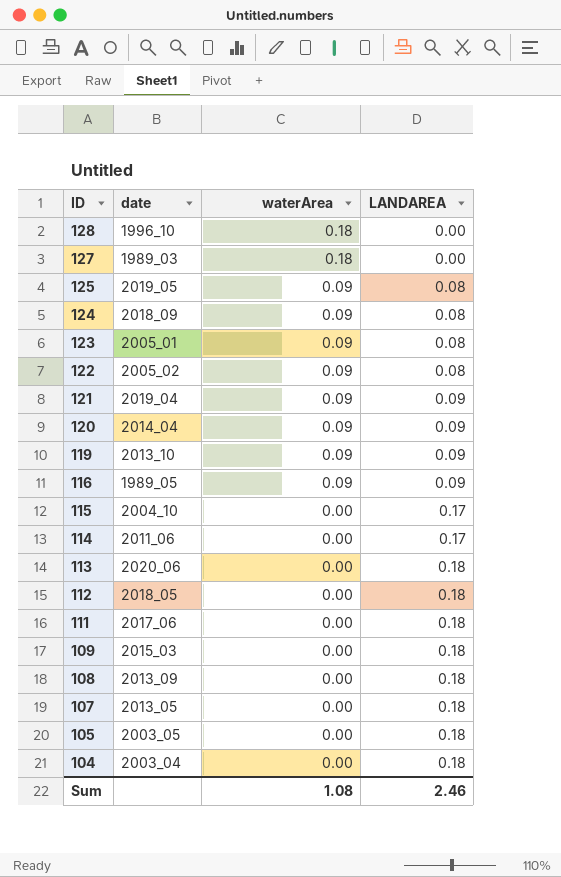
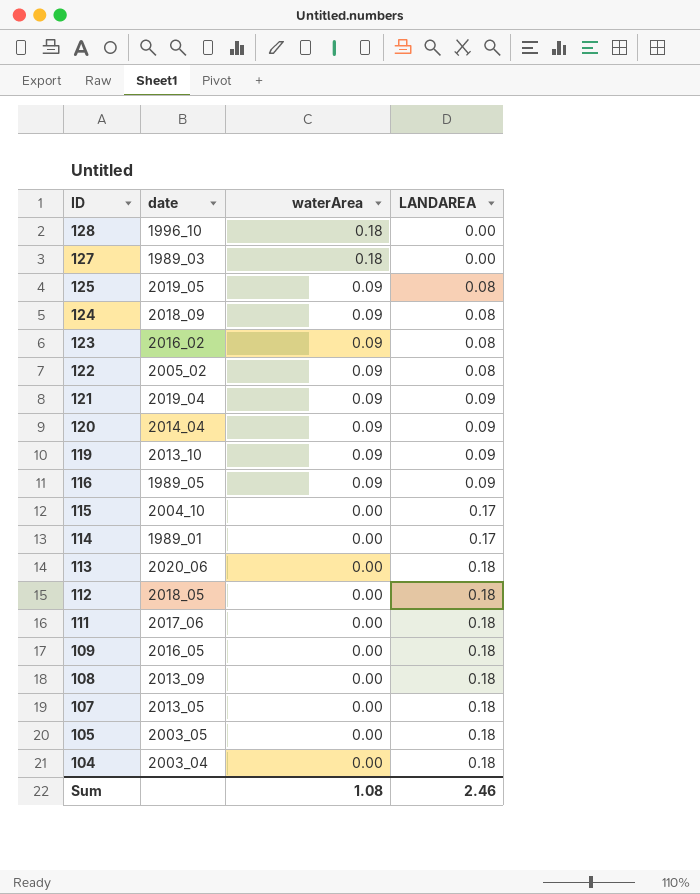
123 | date: 2005_01 -> 2016_02
114 | date: 2011_06 -> 1989_01
109 | date: 2015_03 -> 2016_05

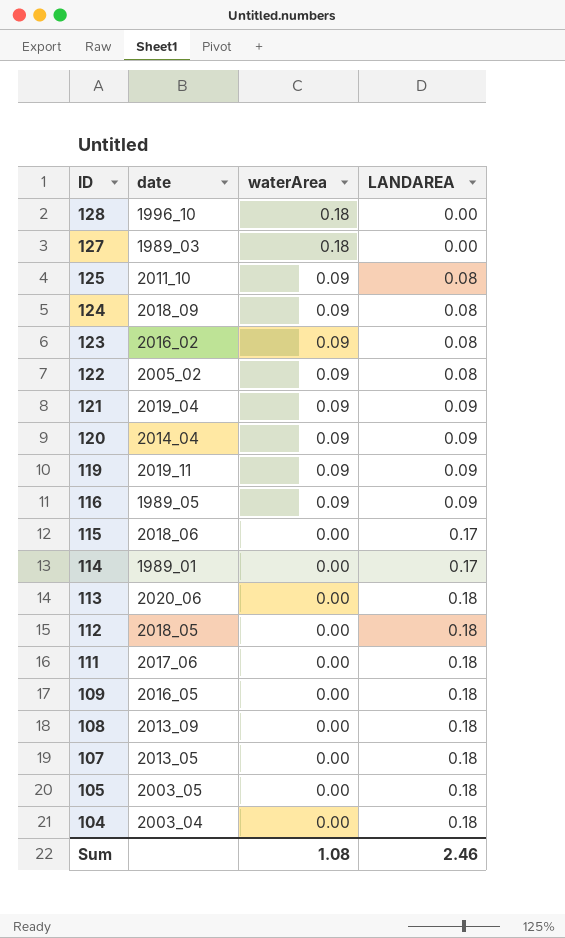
125 | date: 2019_05 -> 2011_10
119 | date: 2013_10 -> 2019_11
115 | date: 2004_10 -> 2018_06

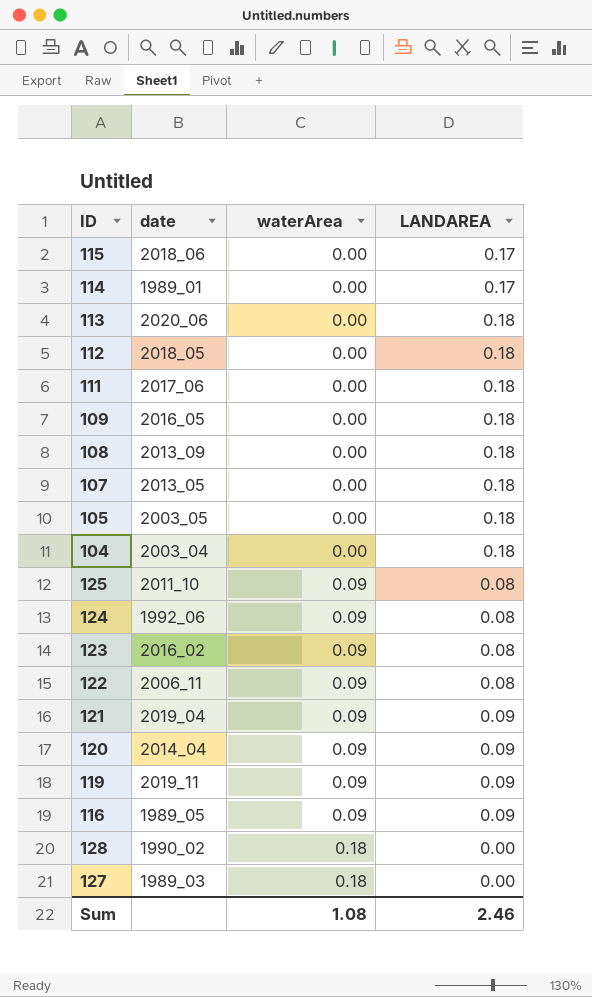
row order: ID descending -> waterArea ascending
124 | date: 2018_09 -> 1992_06
122 | date: 2005_02 -> 2006_11
128 | date: 1996_10 -> 1990_02

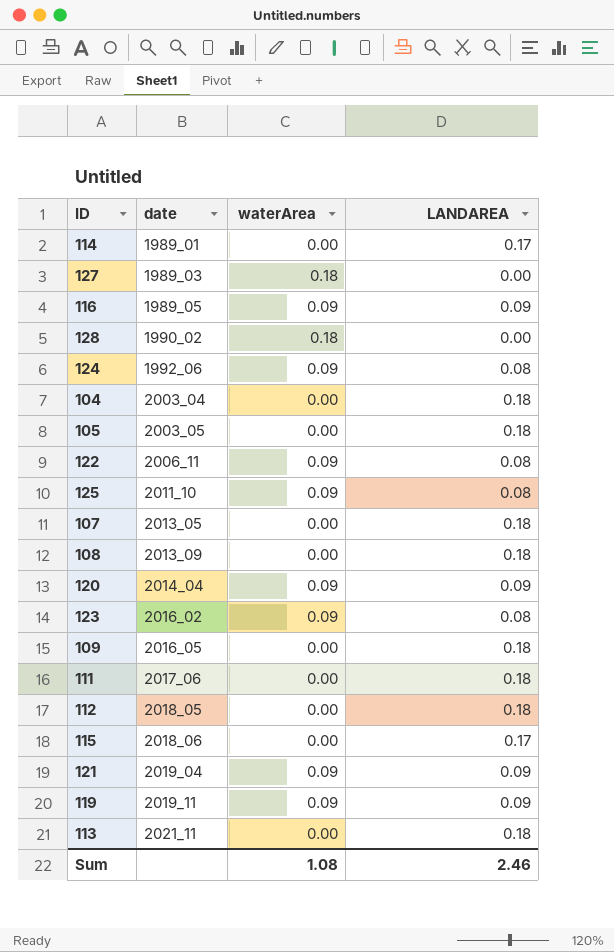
row order: waterArea ascending -> date ascending
113 | date: 2020_06 -> 2021_11

